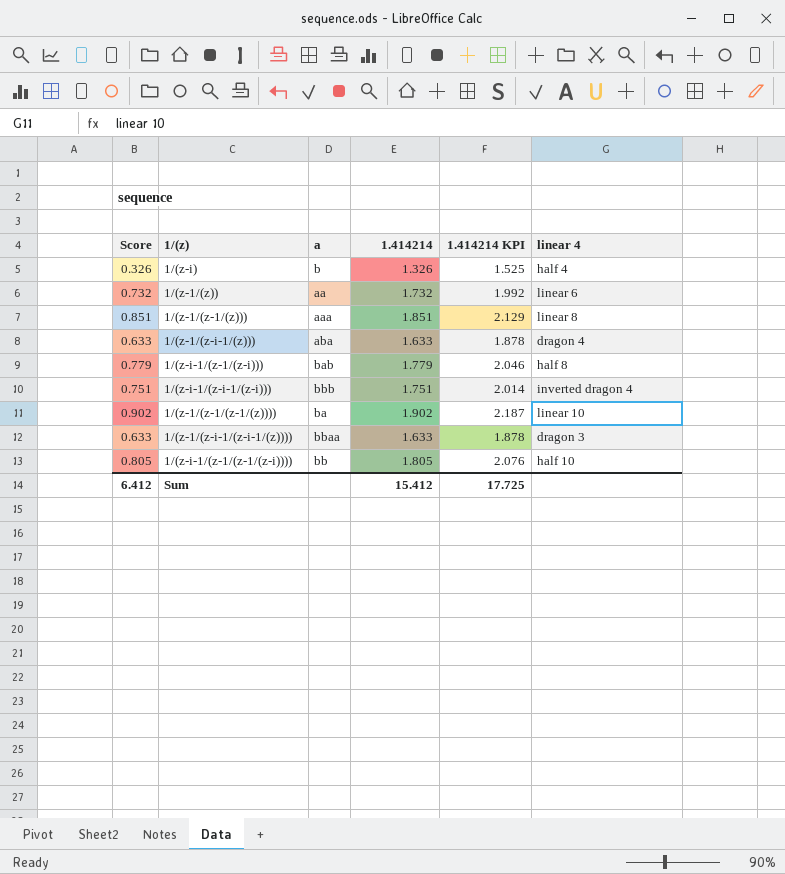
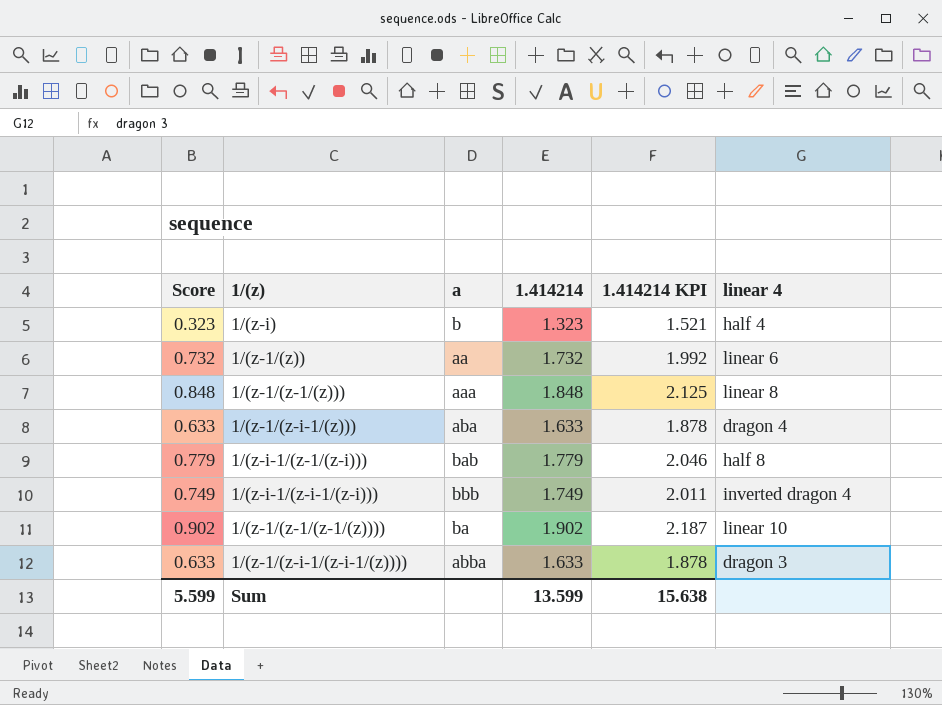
row 1/(z-i-1/(z-1/(z-1/(z-i)))): 0.805 | bb | 1.805 | 2.076 | half 10 -> none
1/(z-i) | Score: 0.326 -> 0.323
1/(z-i) | 1.414214: 1.326 -> 1.323
1/(z-i) | 1.414214 KPI: 1.525 -> 1.521
1/(z-1/(z-1/(z))) | Score: 0.851 -> 0.848
1/(z-1/(z-1/(z))) | 1.414214: 1.851 -> 1.848
1/(z-1/(z-1/(z))) | 1.414214 KPI: 2.129 -> 2.125
1/(z-i-1/(z-i-1/(z-i))) | Score: 0.751 -> 0.749
1/(z-i-1/(z-i-1/(z-i))) | 1.414214: 1.751 -> 1.749
1/(z-i-1/(z-i-1/(z-i))) | 1.414214 KPI: 2.014 -> 2.011
1/(z-1/(z-i-1/(z-i-1/(z)))) | a: bbaa -> abba
Sum | Score: 6.412 -> 5.599
Sum | 1.414214: 15.412 -> 13.599
Sum | 1.414214 KPI: 17.725 -> 15.638

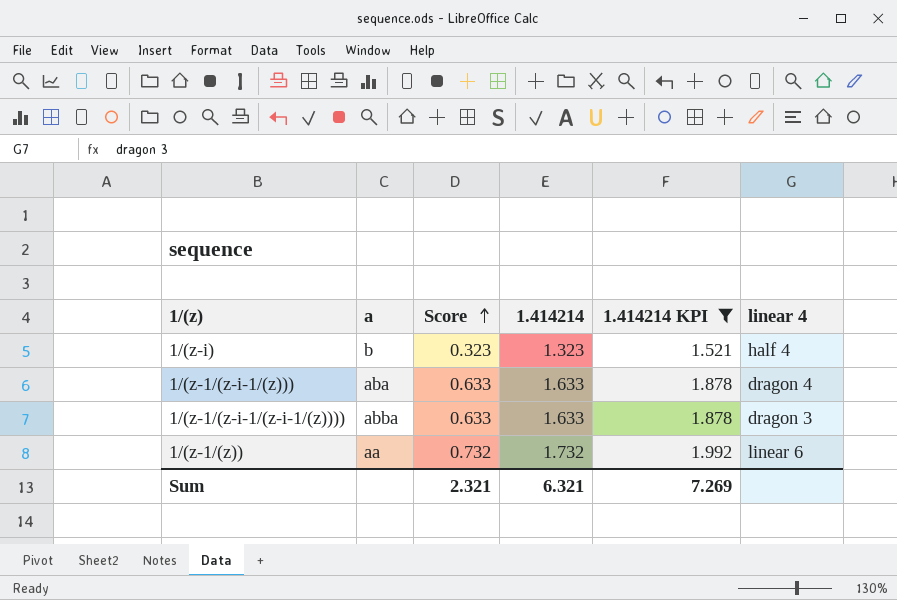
filter: none -> 1.414214 KPI <= 1.992
row order: none -> Score ascending
column Score | position: 1 -> 3
Sum | Score: 5.599 -> 2.321
Sum | 1.414214: 13.599 -> 6.321
Sum | 1.414214 KPI: 15.638 -> 7.269

